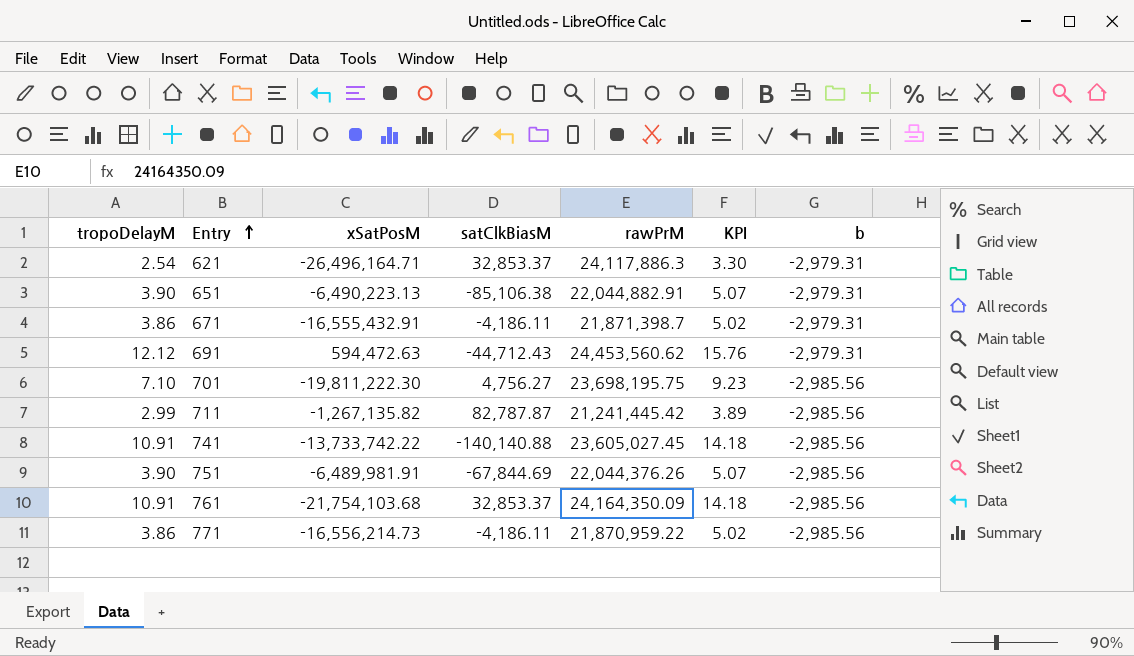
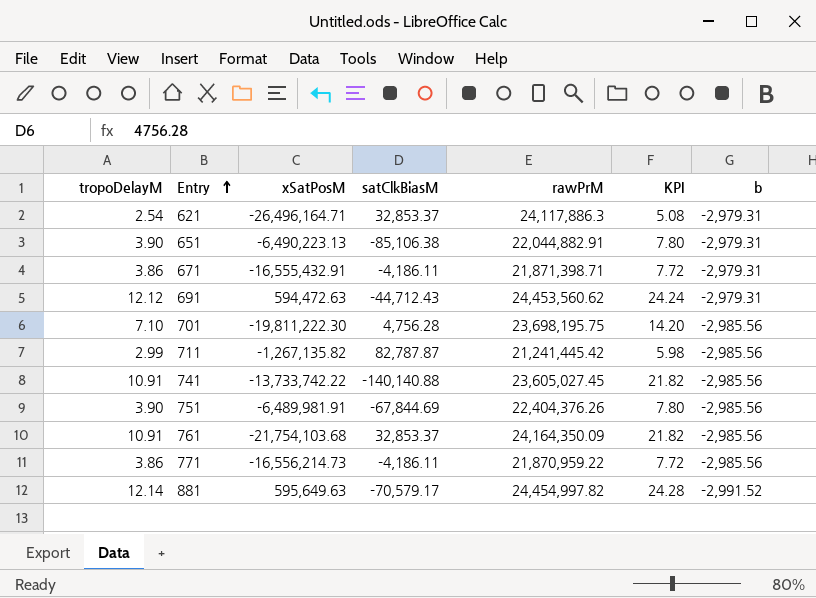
column KPI | formula: [tropoDelayM] * 1.3 -> [tropoDelayM] * 2
671 | rawPrM: 21,871,398.7 -> 21,871,398.71
701 | satClkBiasM: 4,756.27 -> 4,756.28
751 | rawPrM: 22,044,376.26 -> 22,404,376.26
row 881: none -> 12.14 | 595,649.63 | -70,579.17 | 24,454,997.82 | 24.28 | -2,991.52

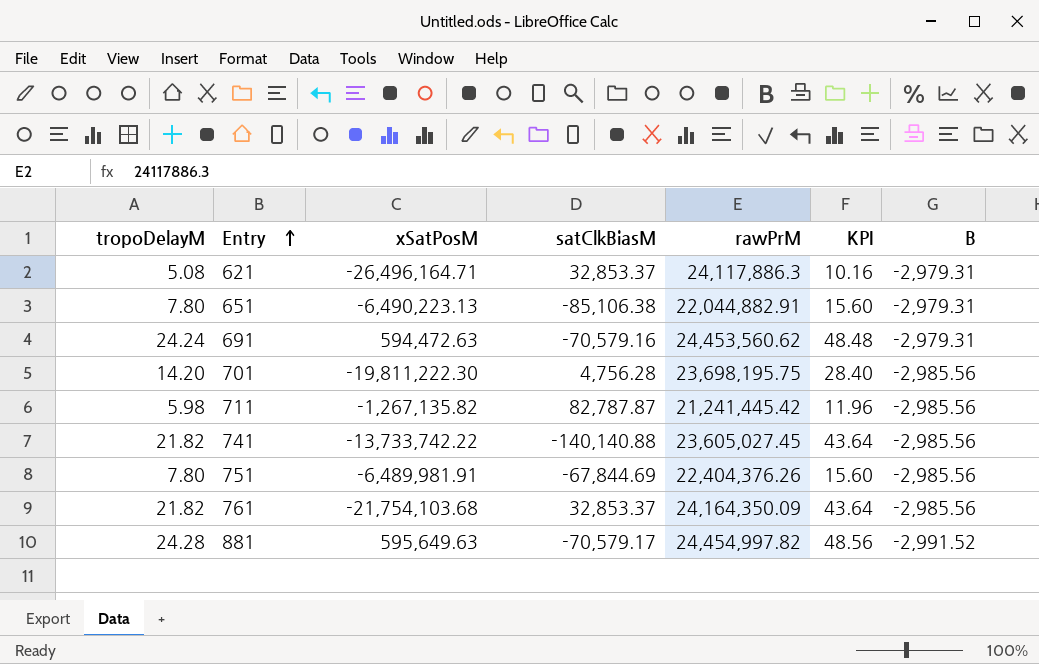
column name: b -> B
row 671: 3.86 | -16,555,432.91 | -4,186.11 | 21,871,398.71 | 7.72 | -2,979.31 -> none
row 771: 3.86 | -16,556,214.73 | -4,186.11 | 21,870,959.22 | 7.72 | -2,985.56 -> none
621 | tropoDelayM: 2.54 -> 5.08
621 | KPI: 5.08 -> 10.16
651 | tropoDelayM: 3.90 -> 7.80
651 | KPI: 7.80 -> 15.60
691 | tropoDelayM: 12.12 -> 24.24
691 | satClkBiasM: -44,712.43 -> -70,579.16
691 | KPI: 24.24 -> 48.48
701 | tropoDelayM: 7.10 -> 14.20
701 | KPI: 14.20 -> 28.40
711 | tropoDelayM: 2.99 -> 5.98
711 | KPI: 5.98 -> 11.96
741 | tropoDelayM: 10.91 -> 21.82
741 | KPI: 21.82 -> 43.64
751 | tropoDelayM: 3.90 -> 7.80
751 | KPI: 7.80 -> 15.60
761 | tropoDelayM: 10.91 -> 21.82
761 | KPI: 21.82 -> 43.64
881 | tropoDelayM: 12.14 -> 24.28
881 | KPI: 24.28 -> 48.56

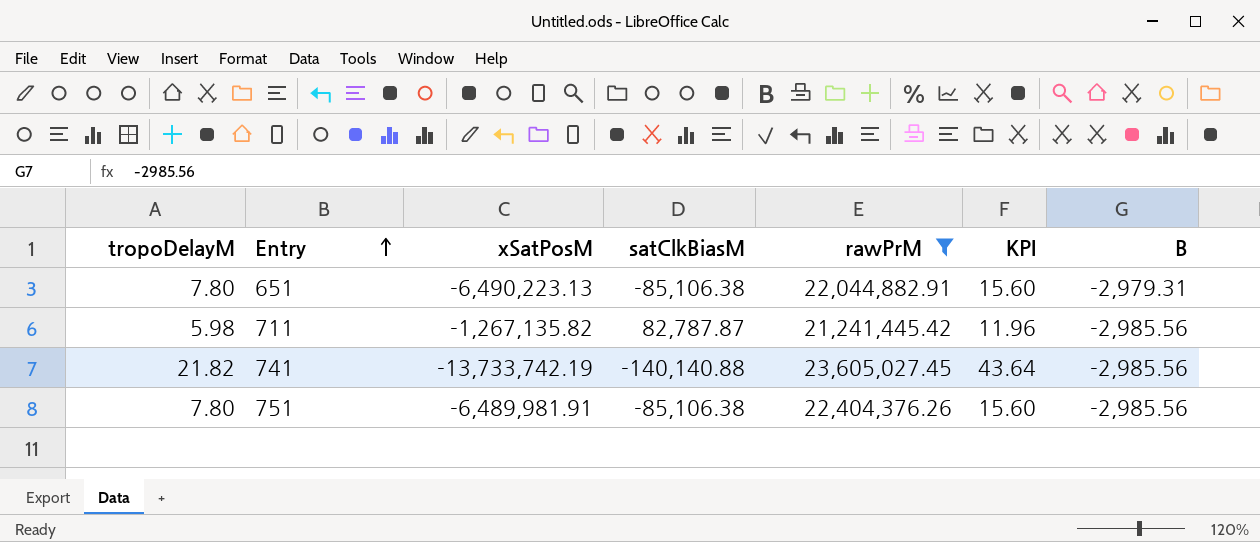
filter: none -> rawPrM <= 23,605,027.45
741 | xSatPosM: -13,733,742.22 -> -13,733,742.19
751 | satClkBiasM: -67,844.69 -> -85,106.38

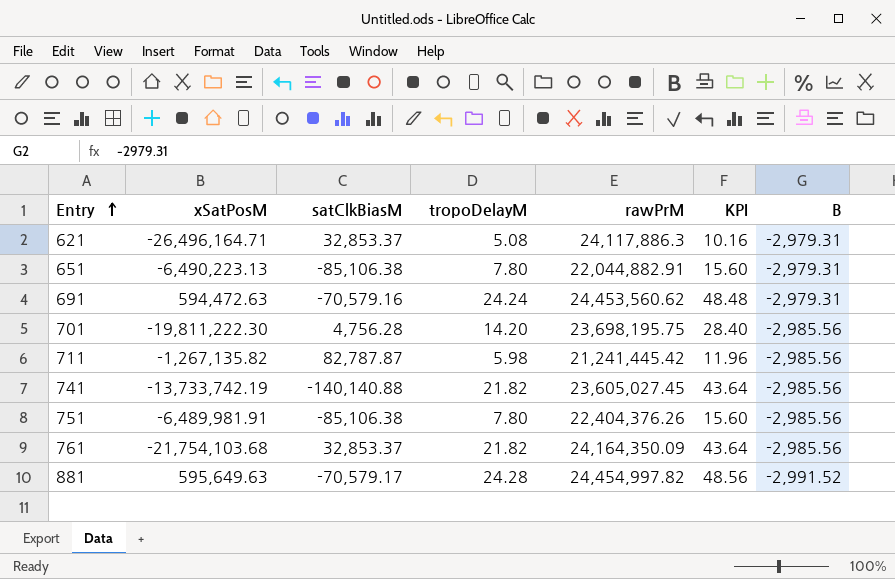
filter: rawPrM <= 23,605,027.45 -> none
column tropoDelayM | position: 1 -> 4

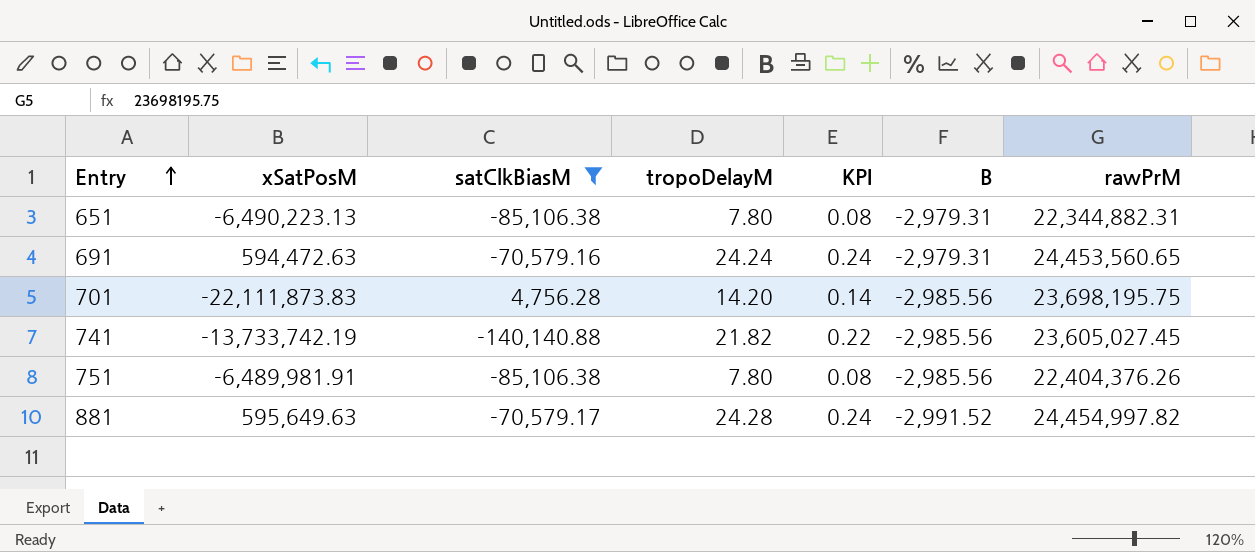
filter: none -> satClkBiasM <= 4,756.28
column KPI | formula: [tropoDelayM] * 2 -> [tropoDelayM] * 0.01
column rawPrM | position: 5 -> 7
651 | rawPrM: 22,044,882.91 -> 22,344,882.31
691 | rawPrM: 24,453,560.62 -> 24,453,560.65
701 | xSatPosM: -19,811,222.30 -> -22,111,873.83

